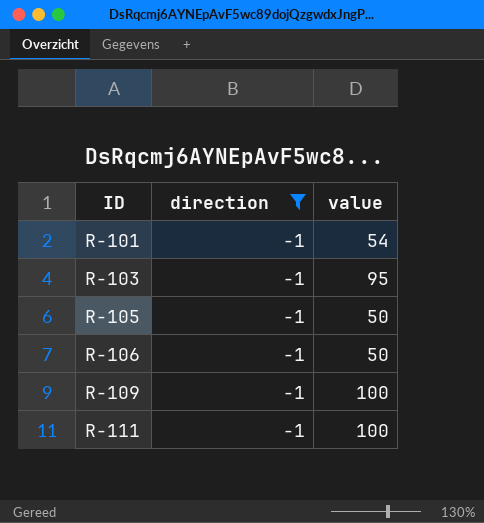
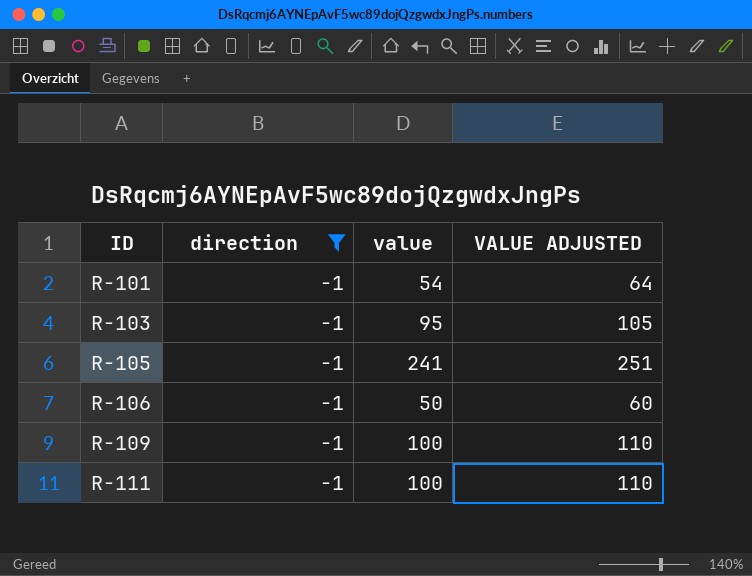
column VALUE ADJUSTED | formula: none -> [value] + 10
R-105 | value: 50 -> 241

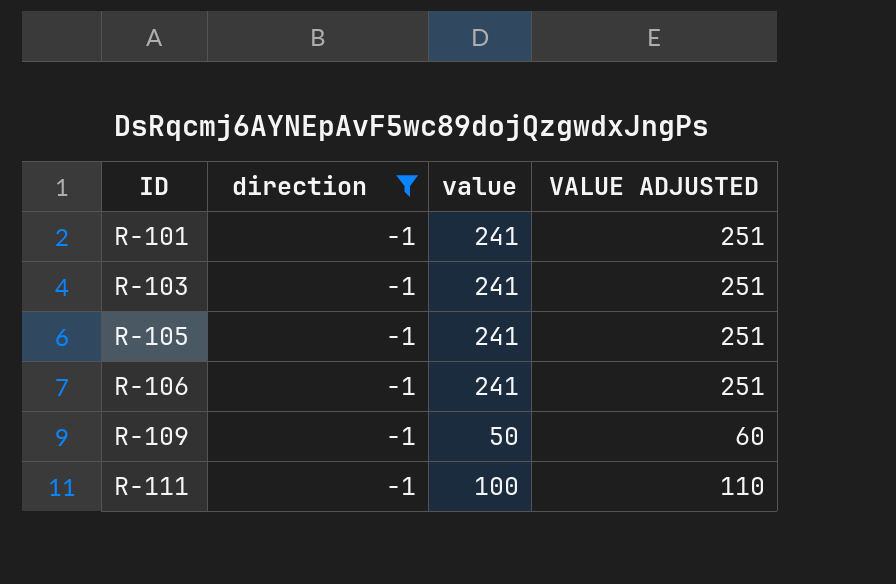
R-101 | value: 54 -> 241
R-101 | VALUE ADJUSTED: 64 -> 251
R-103 | value: 95 -> 241
R-103 | VALUE ADJUSTED: 105 -> 251
R-106 | value: 50 -> 241
R-106 | VALUE ADJUSTED: 60 -> 251
R-109 | value: 100 -> 50
R-109 | VALUE ADJUSTED: 110 -> 60

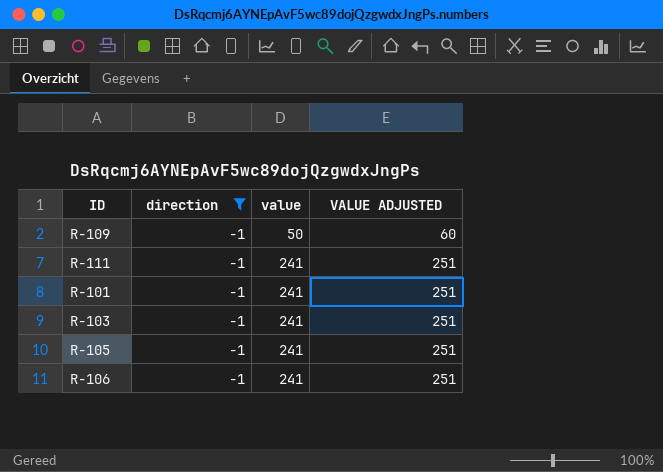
row order: ID ascending -> value ascending
R-111 | value: 100 -> 241
R-111 | VALUE ADJUSTED: 110 -> 251

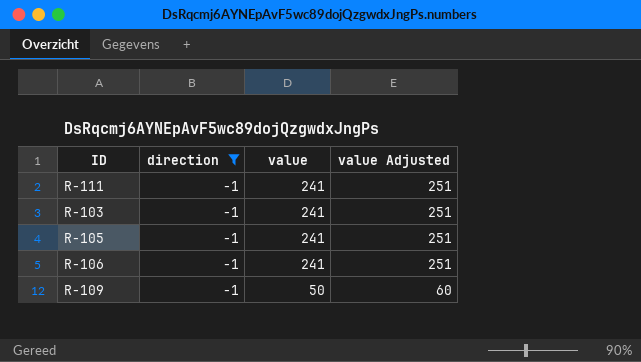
row order: value ascending -> value descending
column name: VALUE ADJUSTED -> value Adjusted
row R-101: -1 | 241 | 251 -> none

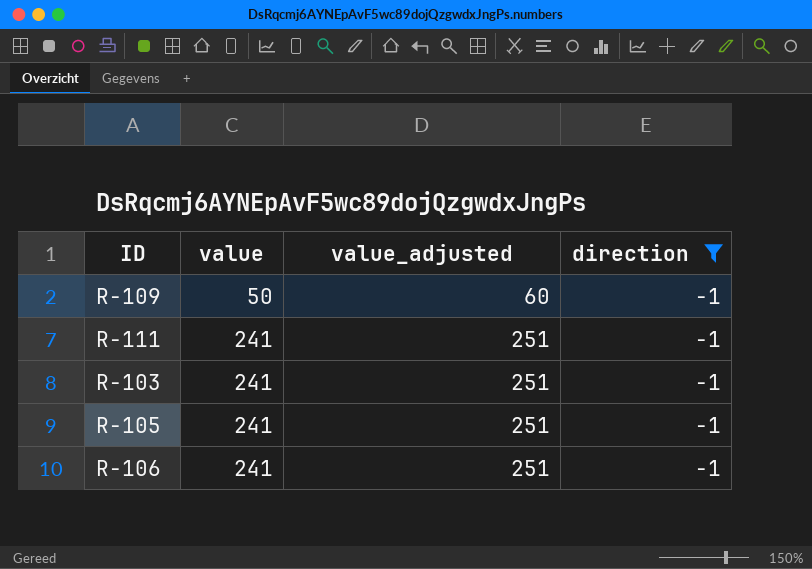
row order: value descending -> value ascending
column name: value Adjusted -> value_adjusted
column direction | position: 2 -> 4

